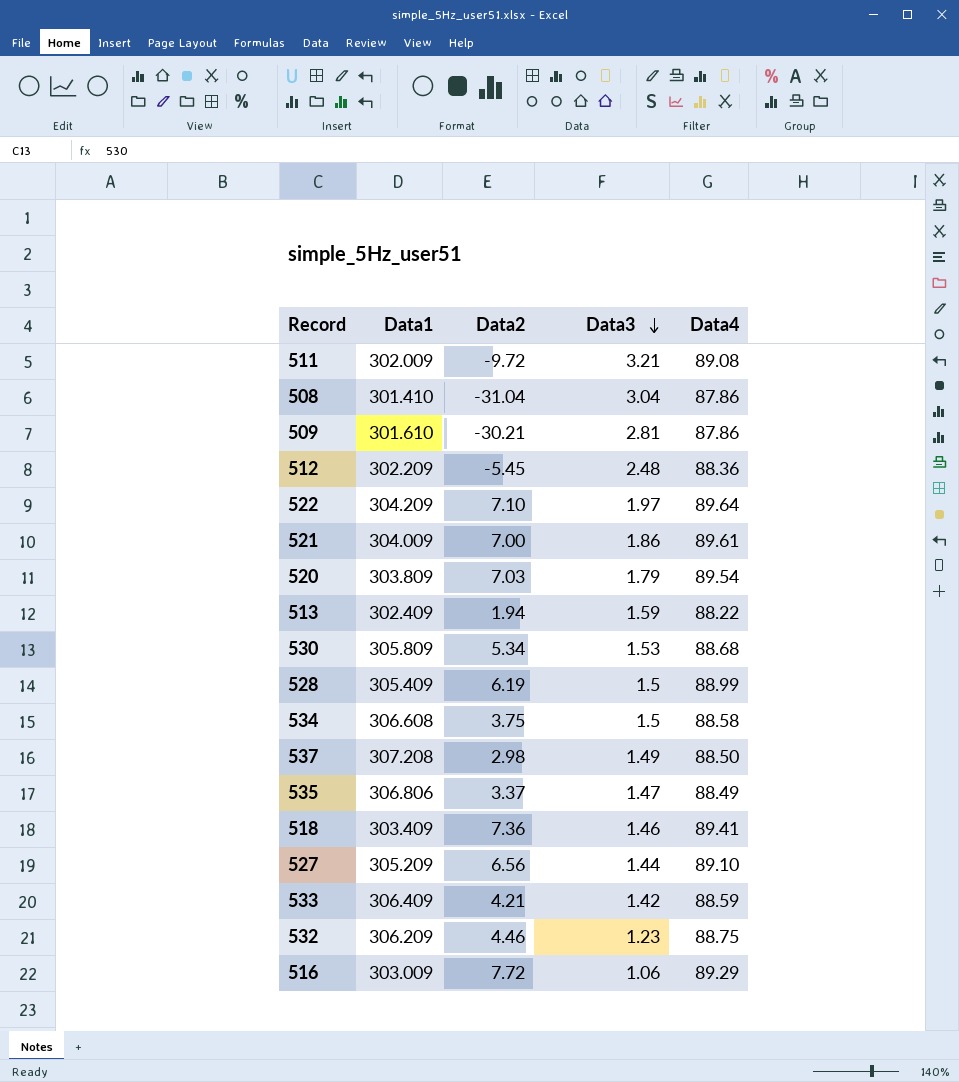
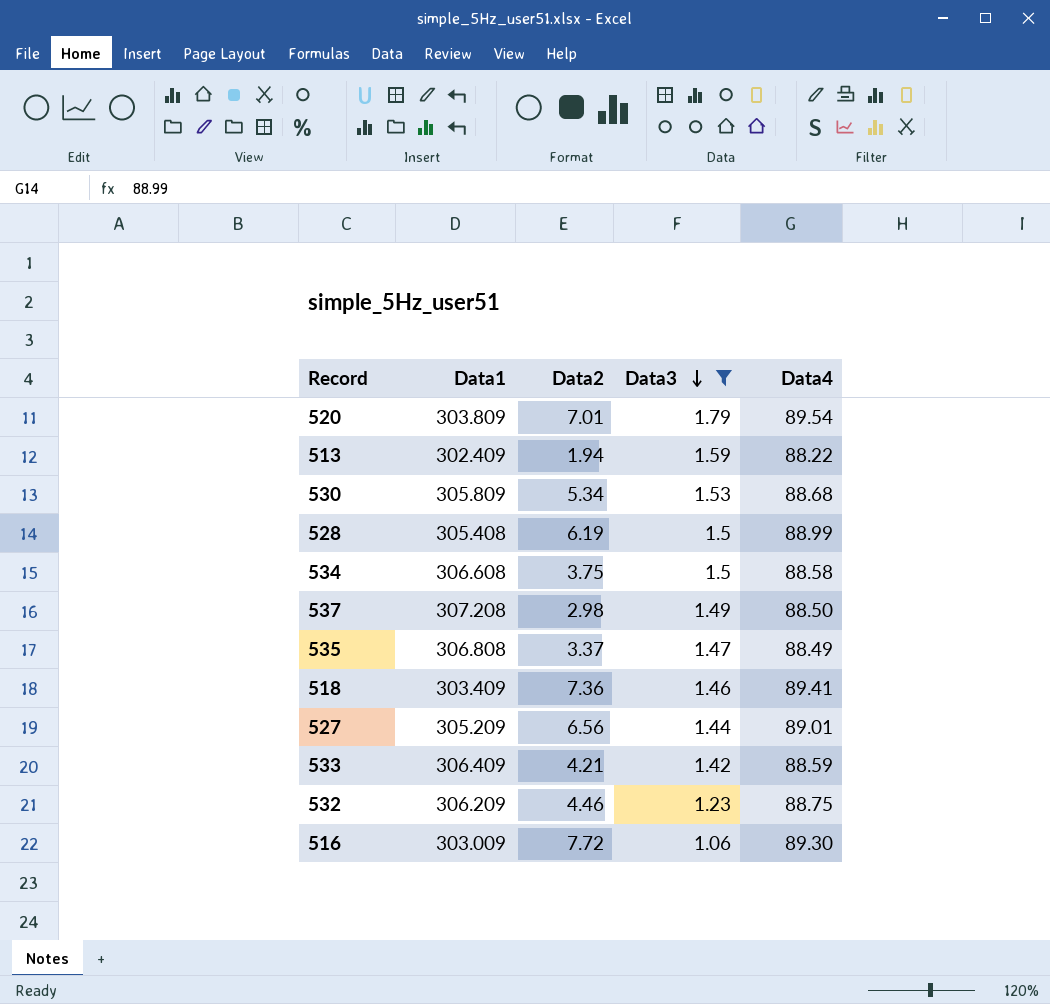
filter: none -> Data3 <= 1.79
520 | Data2: 7.03 -> 7.01
528 | Data1: 305.409 -> 305.408
535 | Data1: 306.806 -> 306.808
527 | Data4: 89.10 -> 89.01
516 | Data4: 89.29 -> 89.30

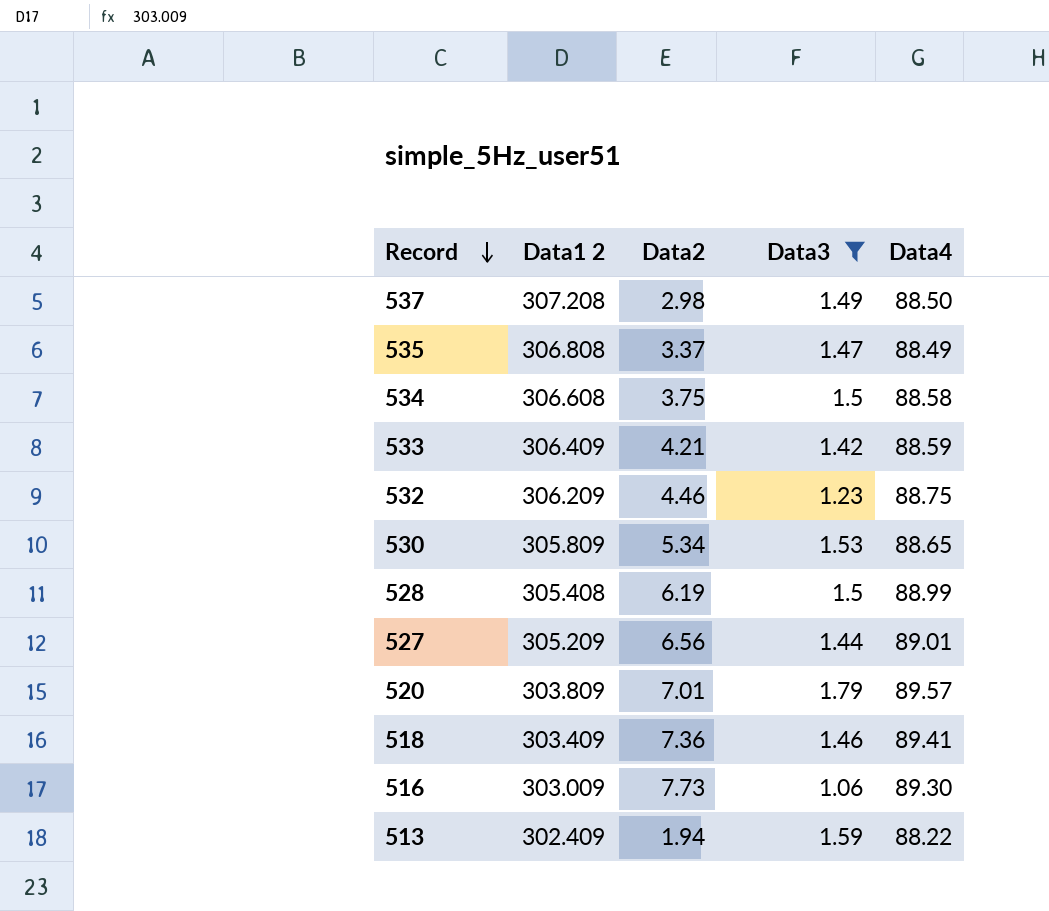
row order: Data3 descending -> Record descending
column name: Data1 -> Data1 2
530 | Data4: 88.68 -> 88.65
520 | Data4: 89.54 -> 89.57
516 | Data2: 7.72 -> 7.73

